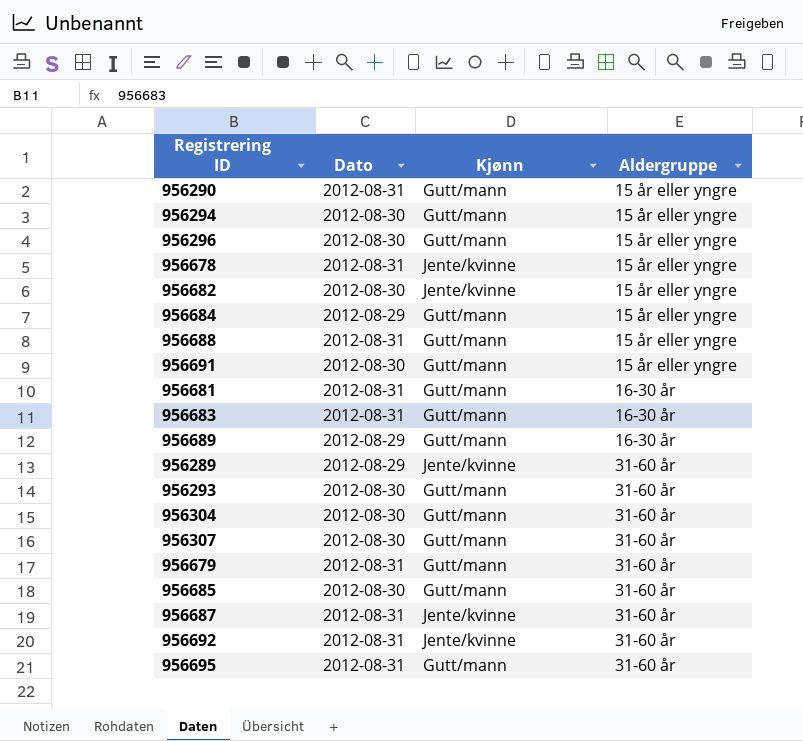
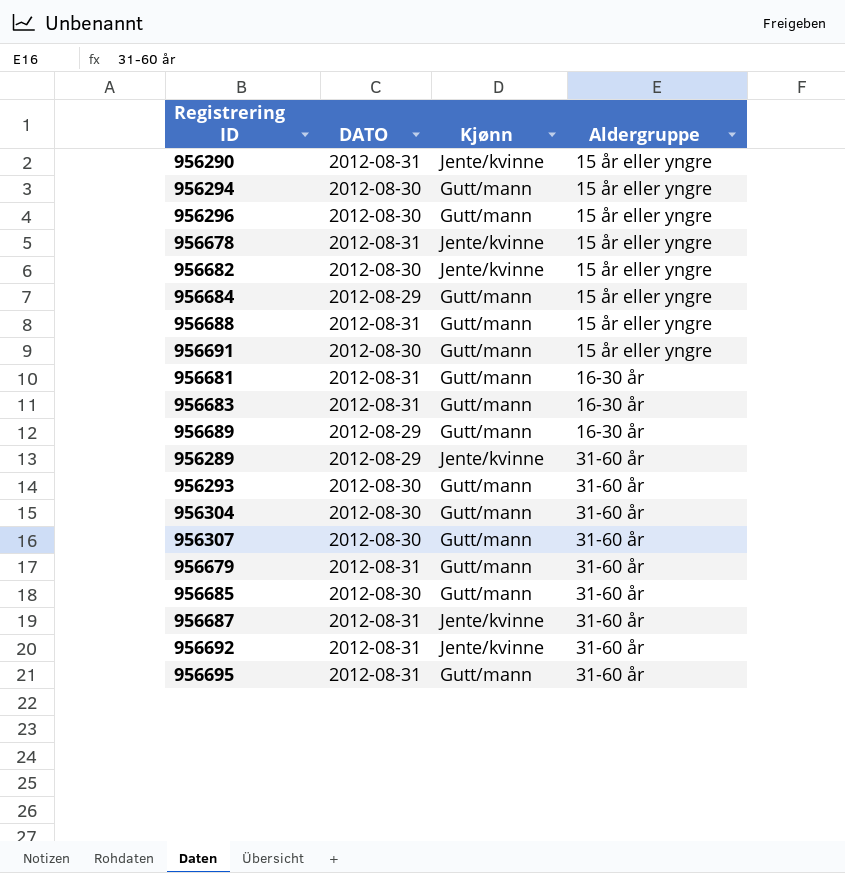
column name: Dato -> DATO
956290 | Kjønn: Gutt/mann -> Jente/kvinne

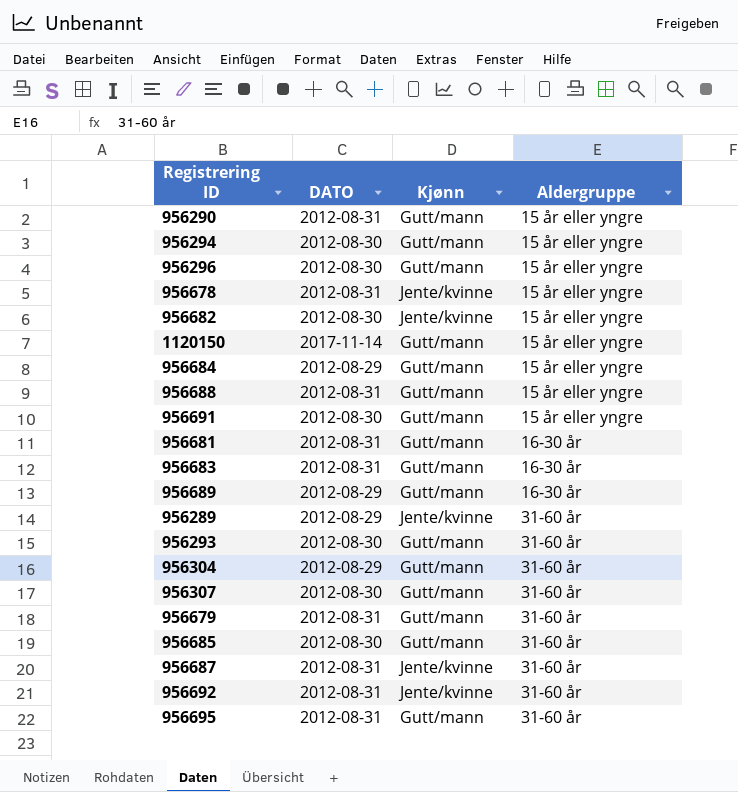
956290 | Kjønn: Jente/kvinne -> Gutt/mann
row 1120150: none -> 2017-11-14 | Gutt/mann | 15 år eller yngre
956304 | DATO: 2012-08-30 -> 2012-08-29

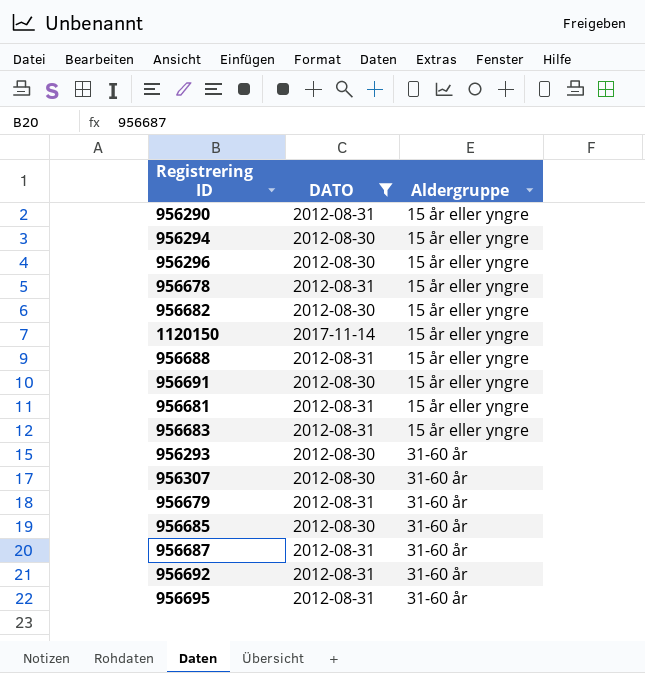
filter: none -> DATO != 2012-08-29
column Kjønn | position: 3 -> none
956681 | Aldergruppe: 16-30 år -> 15 år eller yngre
956683 | Aldergruppe: 16-30 år -> 15 år eller yngre

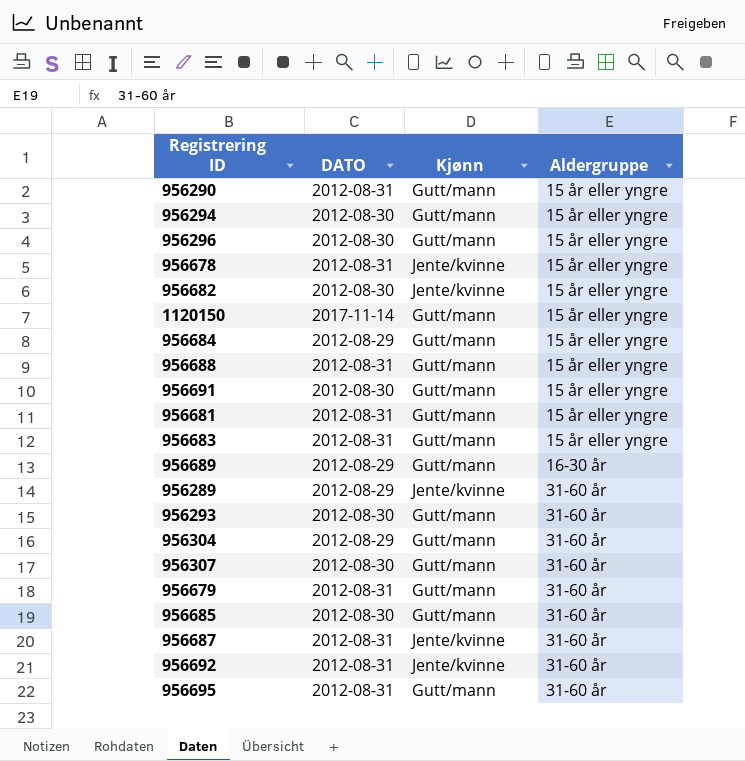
filter: DATO != 2012-08-29 -> none
column Kjønn | position: none -> 3

